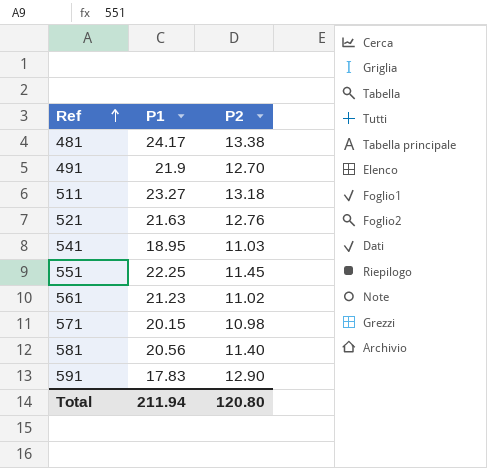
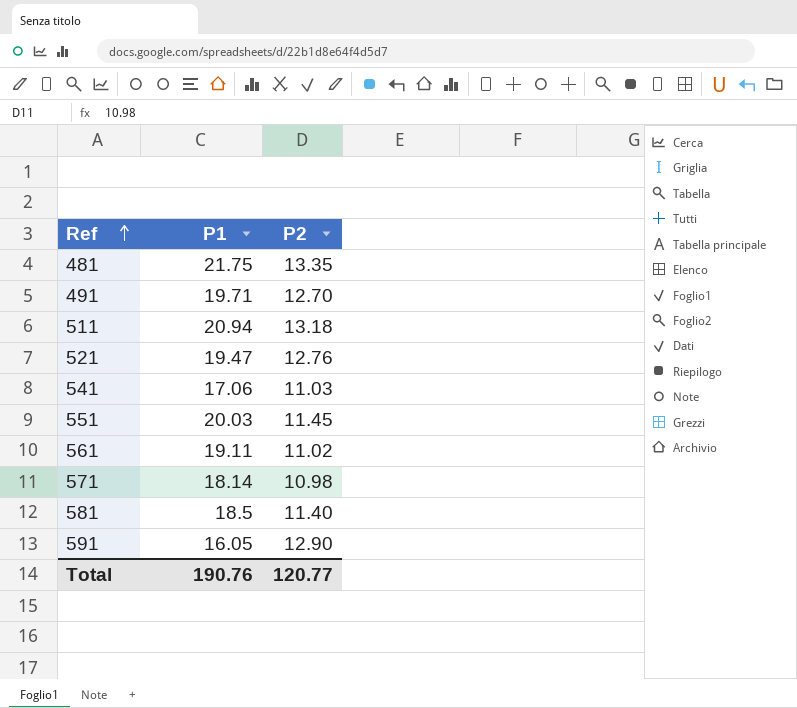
481 | P1: 24.17 -> 21.75
481 | P2: 13.38 -> 13.35
491 | P1: 21.9 -> 19.71
511 | P1: 23.27 -> 20.94
521 | P1: 21.63 -> 19.47
541 | P1: 18.95 -> 17.06
551 | P1: 22.25 -> 20.03
561 | P1: 21.23 -> 19.11
571 | P1: 20.15 -> 18.14
581 | P1: 20.56 -> 18.5
591 | P1: 17.83 -> 16.05
Total | P1: 211.94 -> 190.76
Total | P2: 120.80 -> 120.77

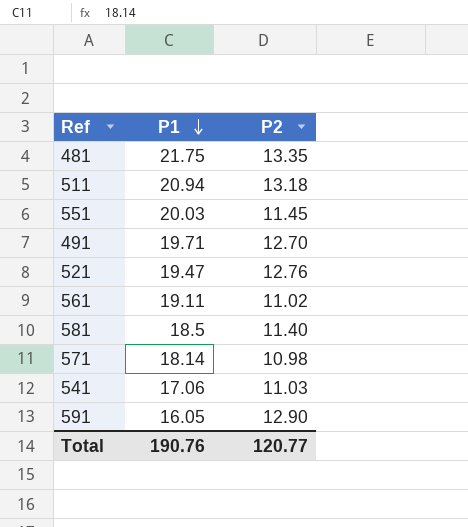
row order: Ref ascending -> P1 descending

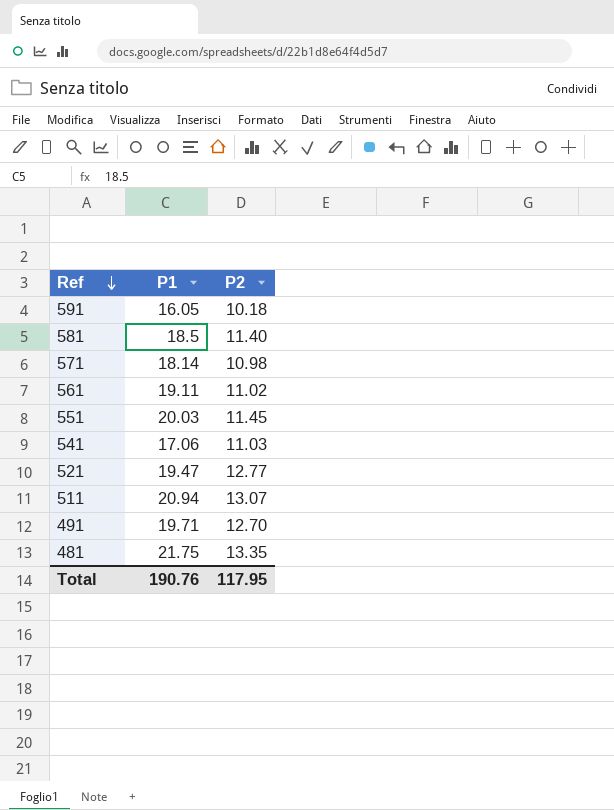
row order: P1 descending -> Ref descending
591 | P2: 12.90 -> 10.18
521 | P2: 12.76 -> 12.77
511 | P2: 13.18 -> 13.07
Total | P2: 120.77 -> 117.95

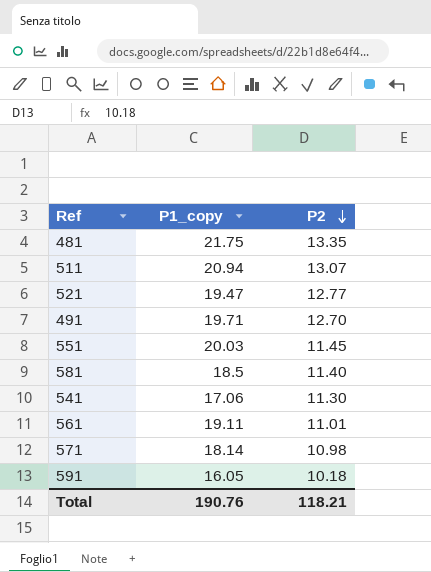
row order: Ref descending -> P2 descending
column name: P1 -> P1_copy
541 | P2: 11.03 -> 11.30
561 | P2: 11.02 -> 11.01
Total | P2: 117.95 -> 118.21

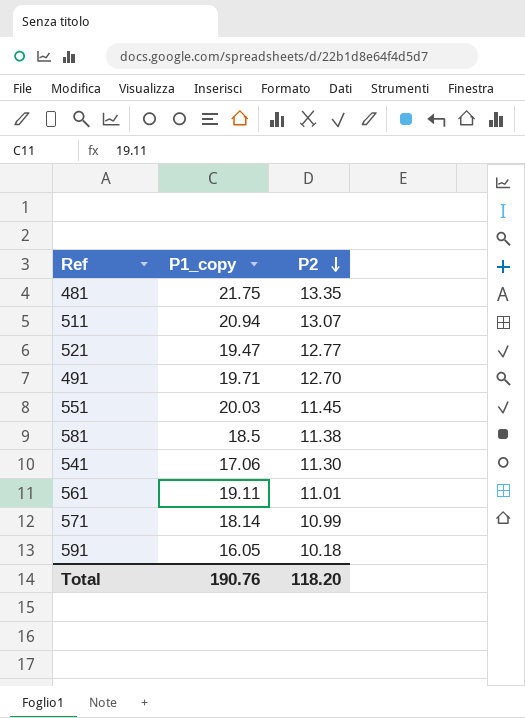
581 | P2: 11.40 -> 11.38
571 | P2: 10.98 -> 10.99
Total | P2: 118.21 -> 118.20

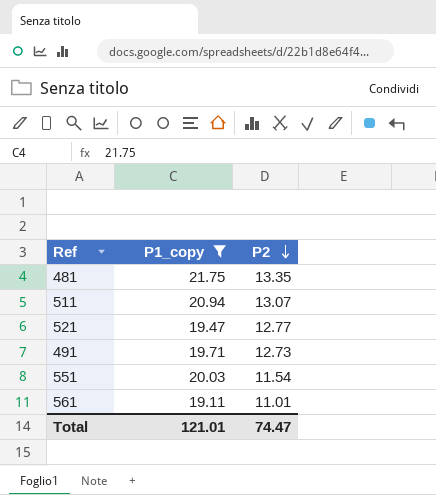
filter: none -> P1_copy >= 19.11
491 | P2: 12.70 -> 12.73
551 | P2: 11.45 -> 11.54
Total | P1_copy: 190.76 -> 121.01
Total | P2: 118.20 -> 74.47

